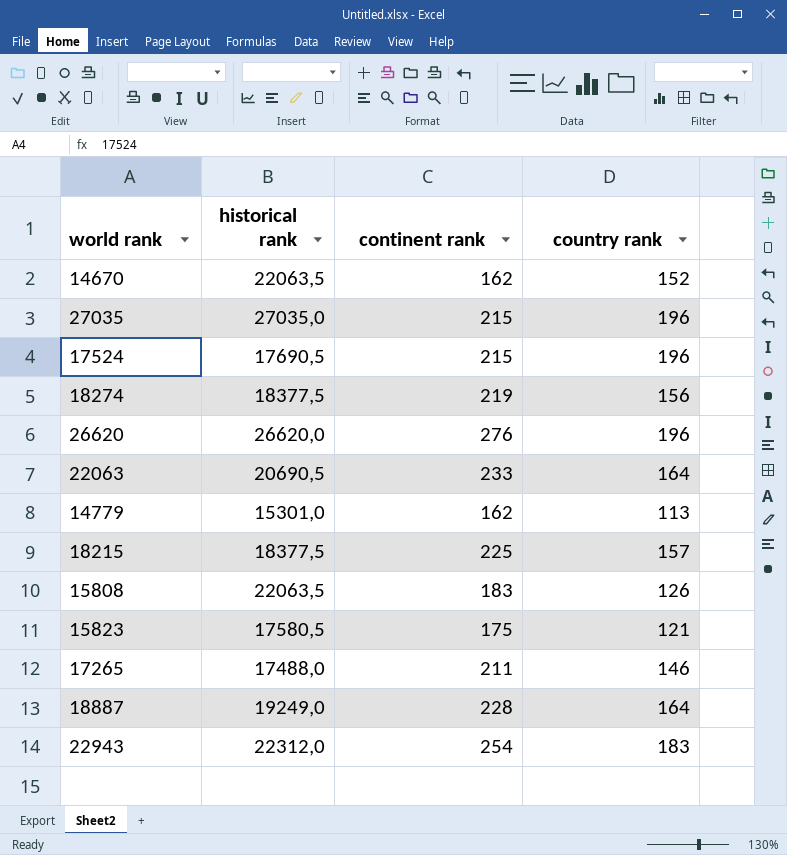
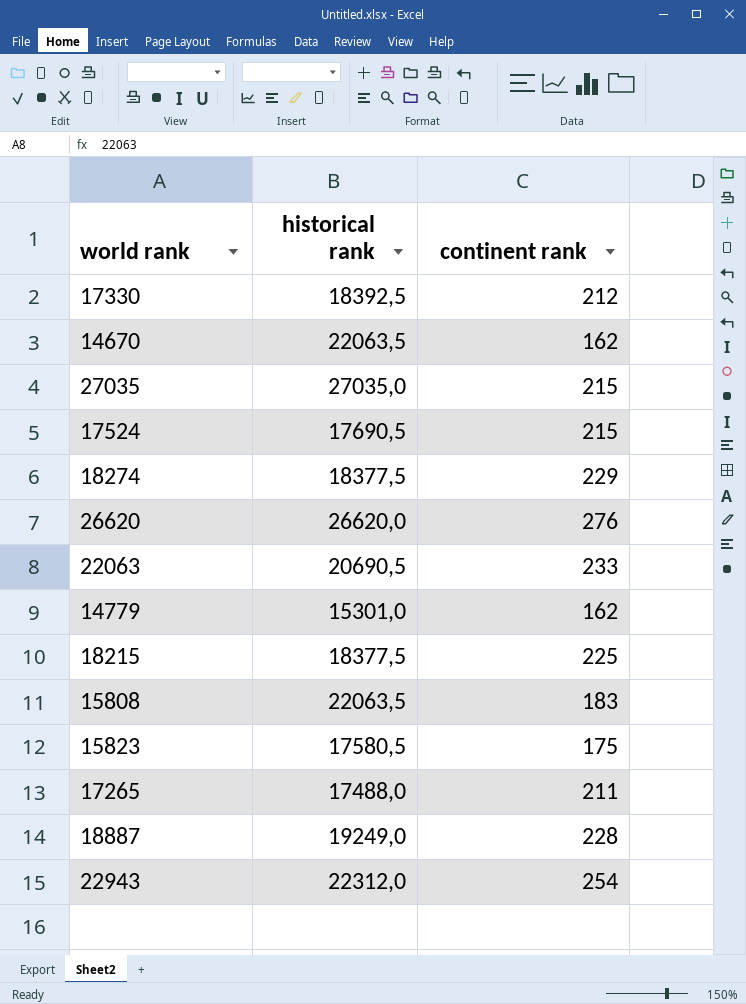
column country rank | position: 4 -> none
row 17330: none -> 18392,5 | 212
18274 | continent rank: 219 -> 229

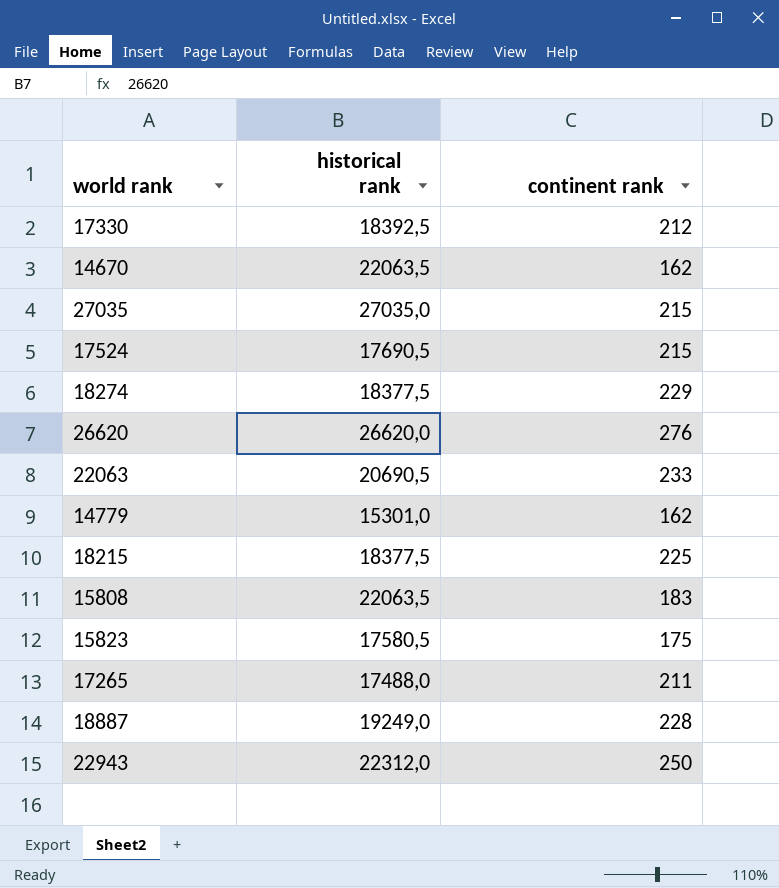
22943 | continent rank: 254 -> 250

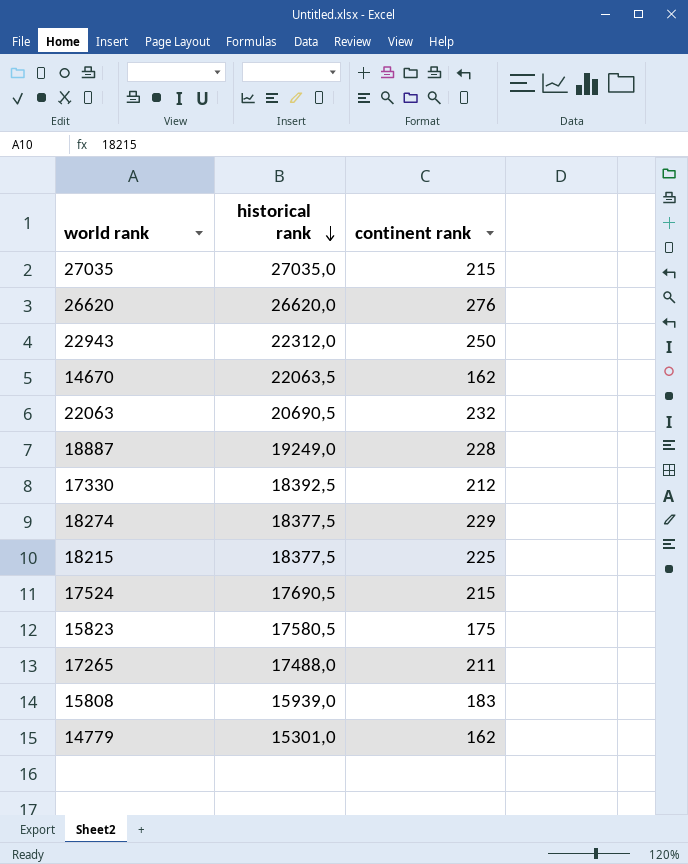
row order: none -> historical rank descending
22063 | continent rank: 233 -> 232
15808 | historical rank: 22063,5 -> 15939,0

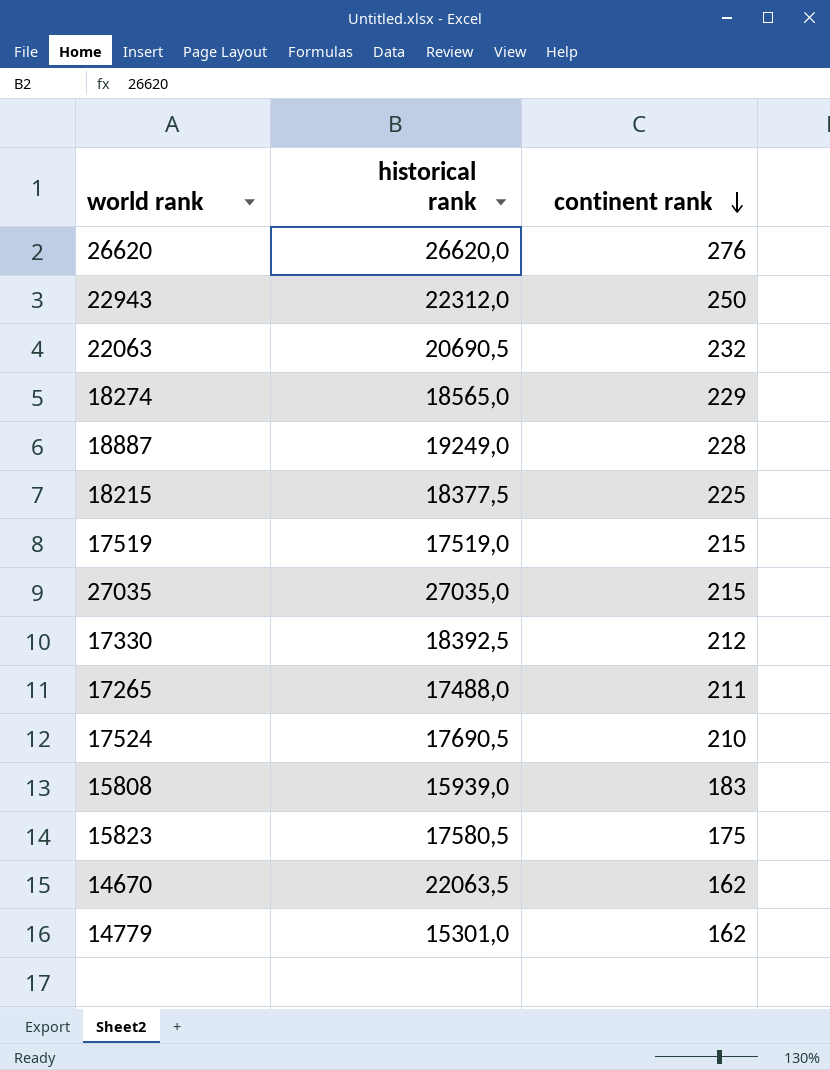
row order: historical rank descending -> continent rank descending
18274 | historical rank: 18377,5 -> 18565,0
row 17519: none -> 17519,0 | 215
17524 | continent rank: 215 -> 210

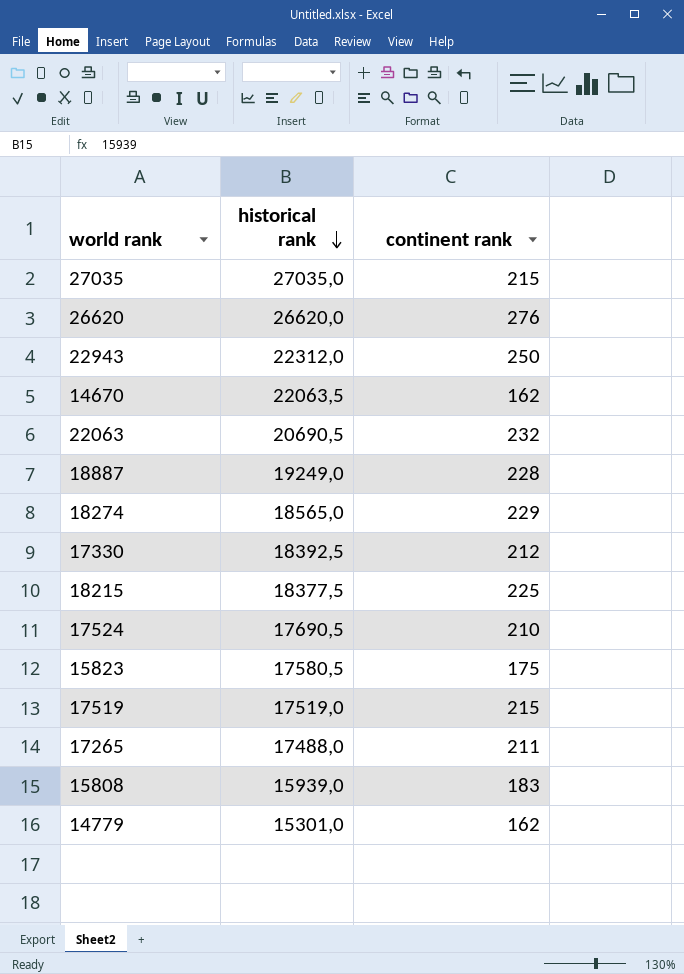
row order: continent rank descending -> historical rank descending

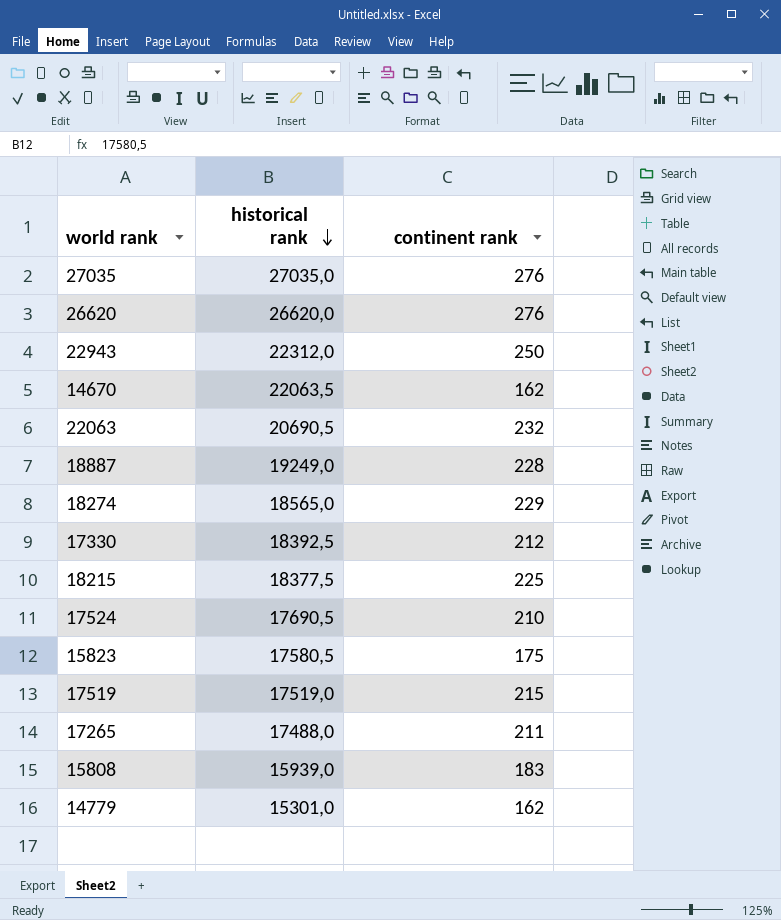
27035 | continent rank: 215 -> 276

